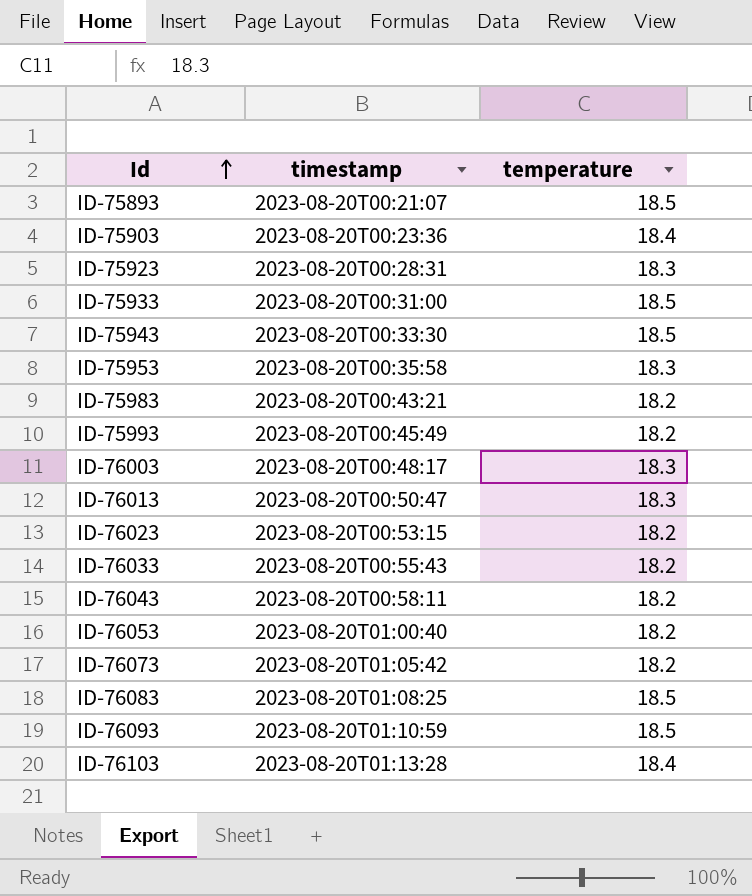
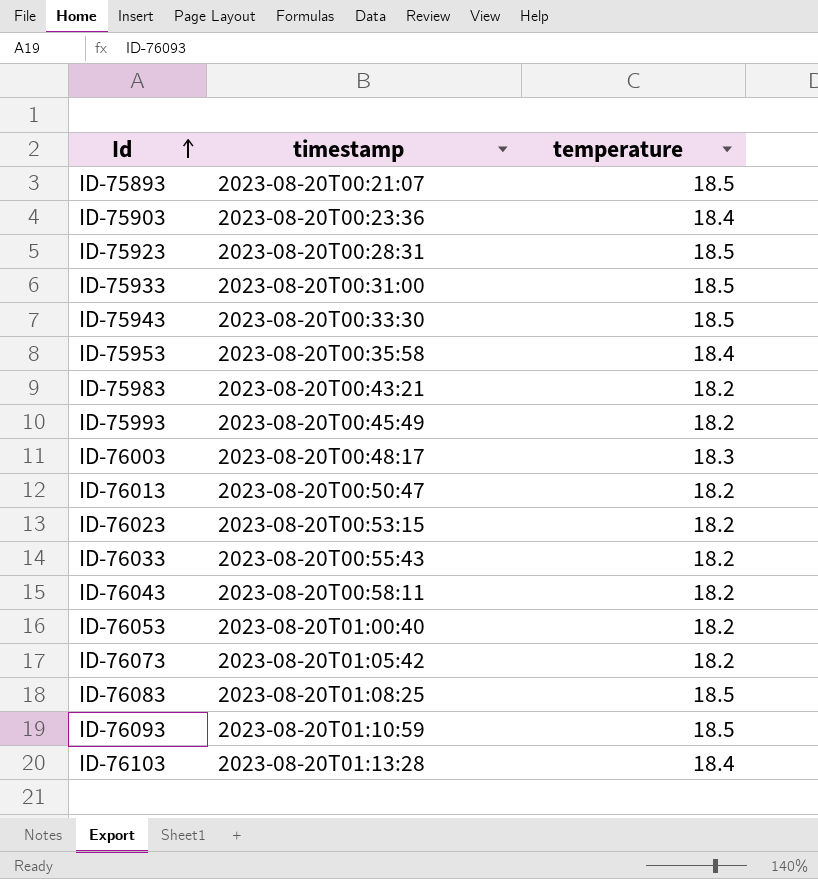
ID-75923 | temperature: 18.3 -> 18.5
ID-75953 | temperature: 18.3 -> 18.4
ID-76013 | temperature: 18.3 -> 18.2

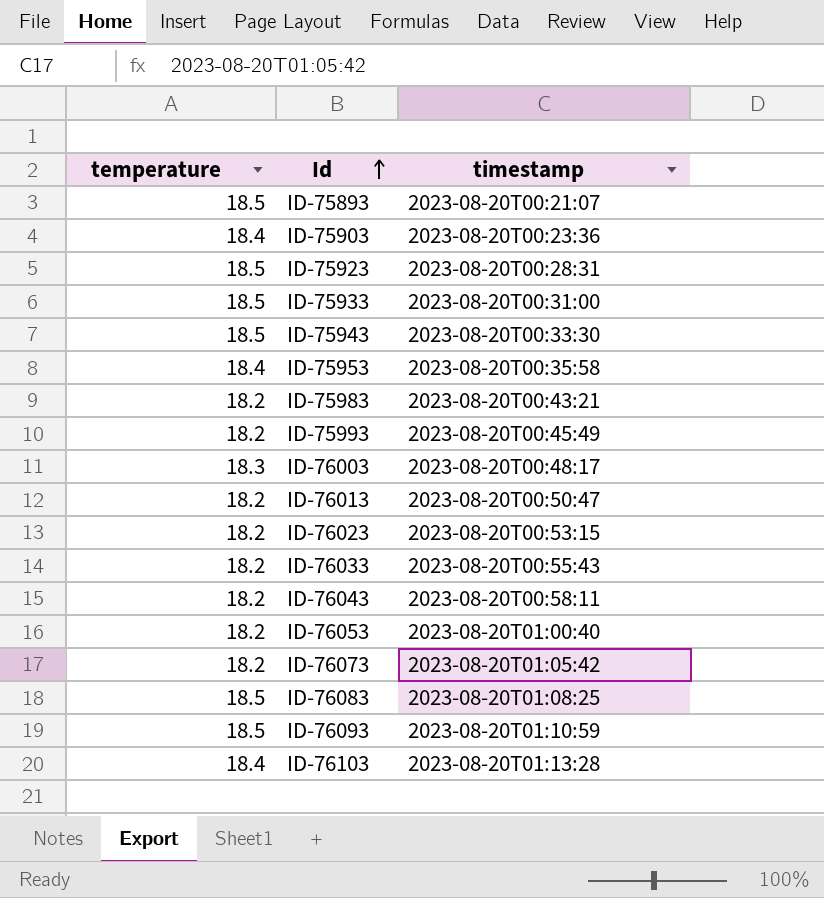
column temperature | position: 3 -> 1

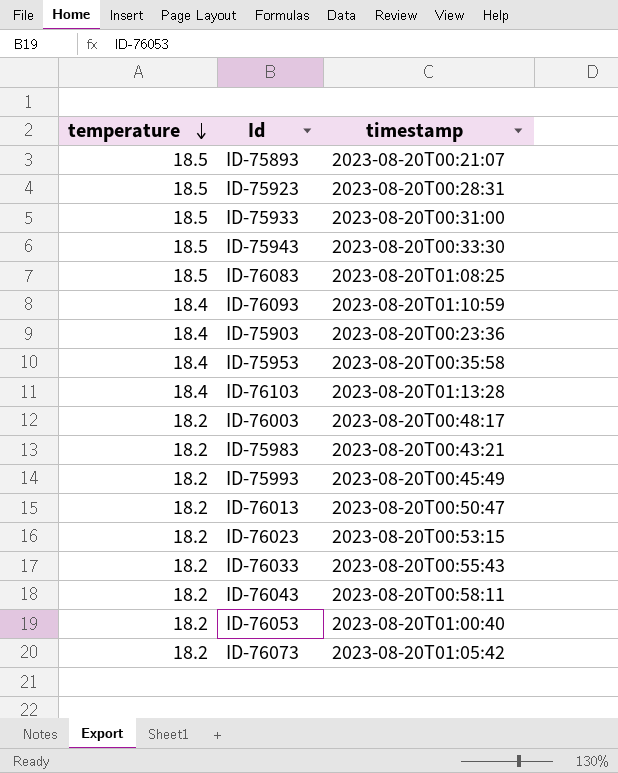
row order: Id ascending -> temperature descending
ID-76093 | temperature: 18.5 -> 18.4
ID-76003 | temperature: 18.3 -> 18.2

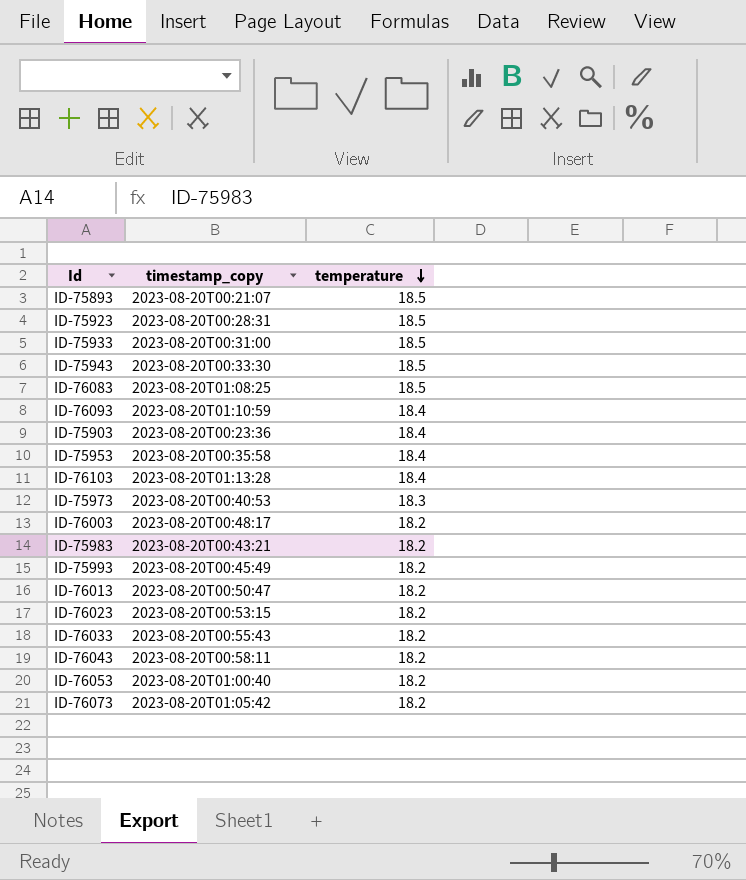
column name: timestamp -> timestamp_copy
column temperature | position: 1 -> 3
row ID-75973: none -> 2023-08-20T00:40:53 | 18.3

